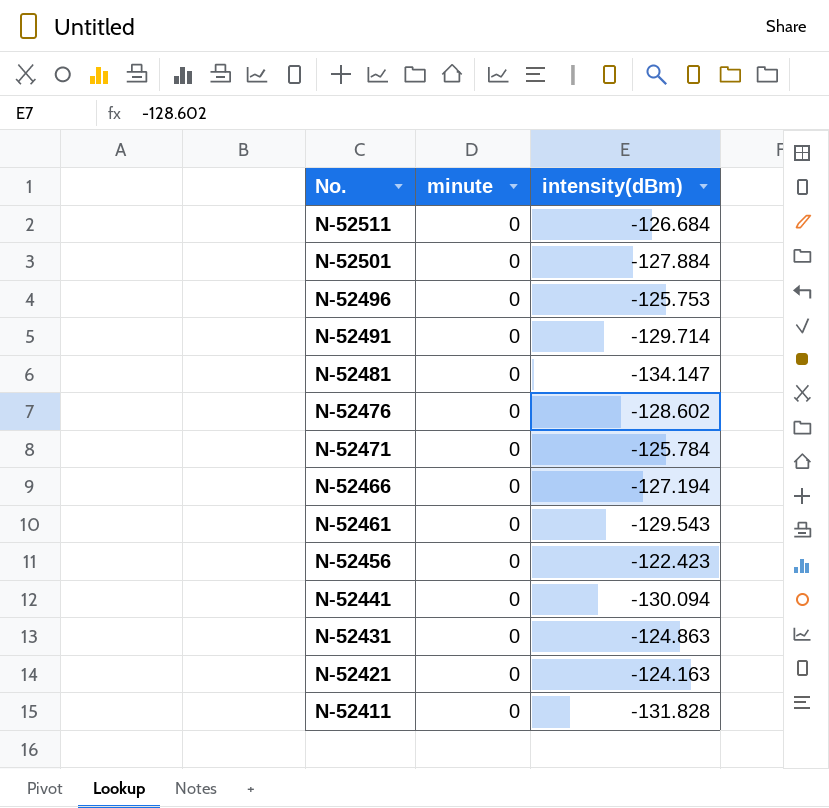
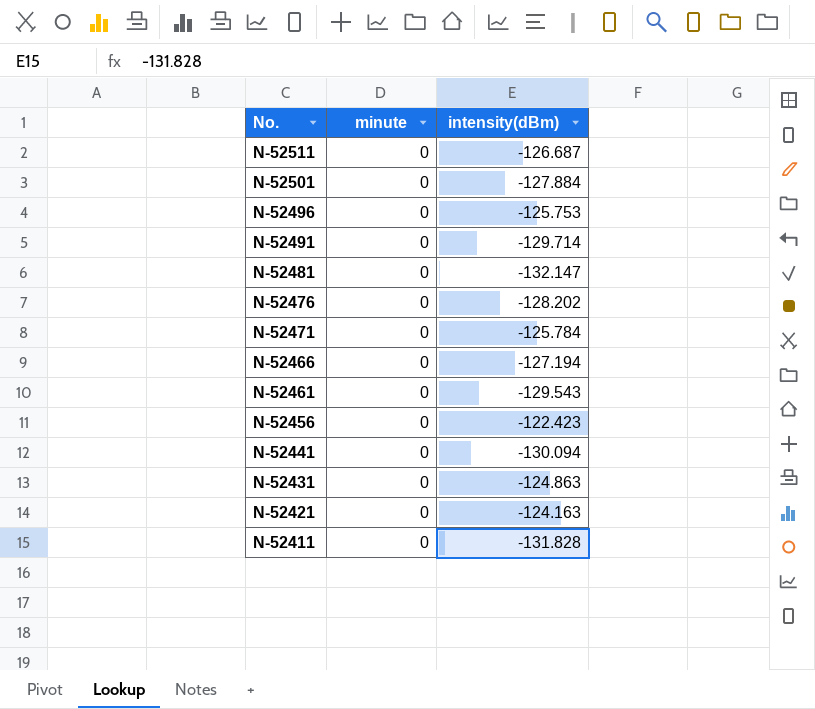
N-52511 | intensity(dBm): -126.684 -> -126.687
N-52481 | intensity(dBm): -134.147 -> -132.147
N-52476 | intensity(dBm): -128.602 -> -128.202

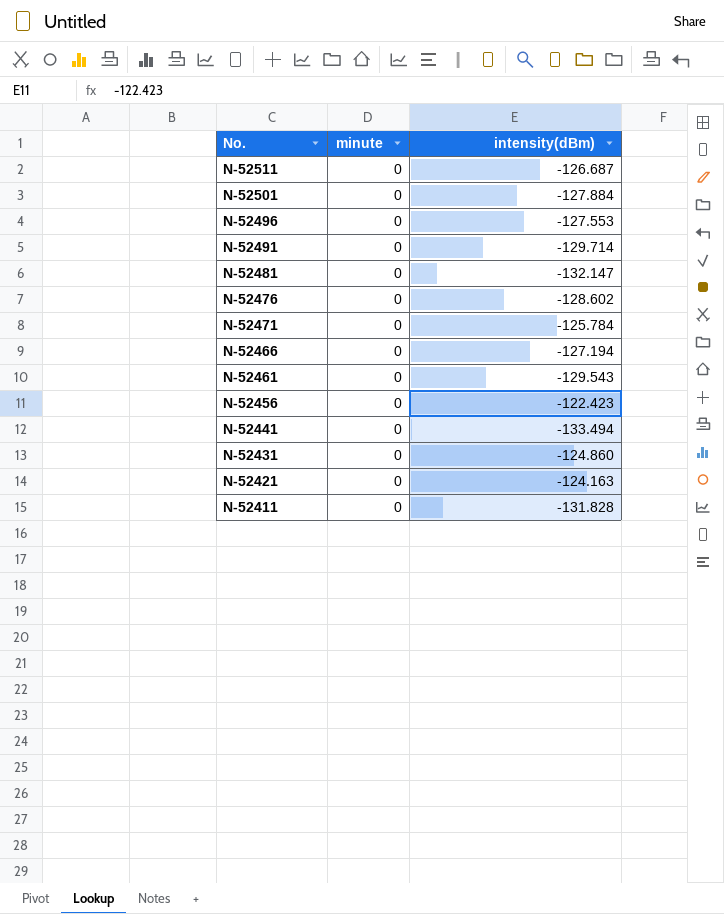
N-52496 | intensity(dBm): -125.753 -> -127.553
N-52476 | intensity(dBm): -128.202 -> -128.602
N-52441 | intensity(dBm): -130.094 -> -133.494
N-52431 | intensity(dBm): -124.863 -> -124.860

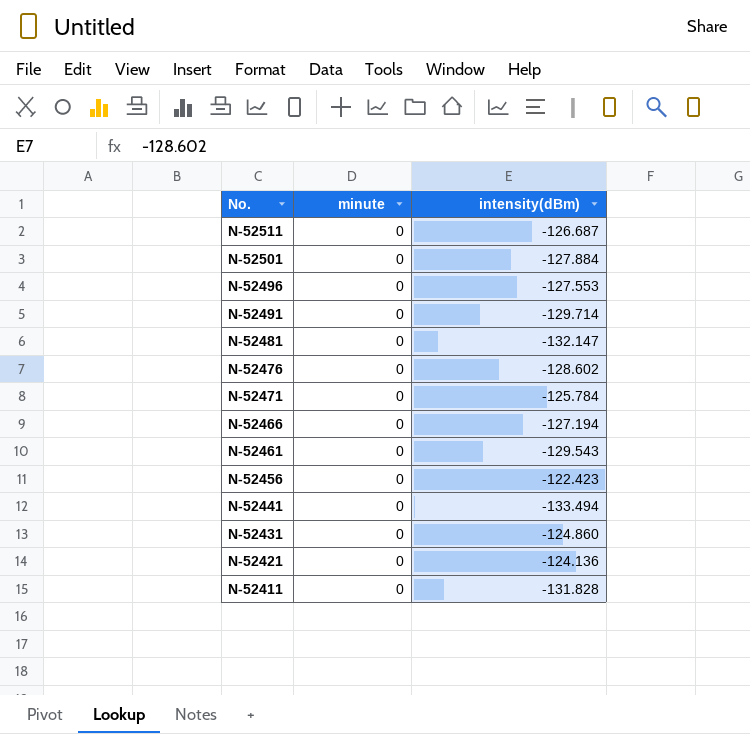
N-52421 | intensity(dBm): -124.163 -> -124.136

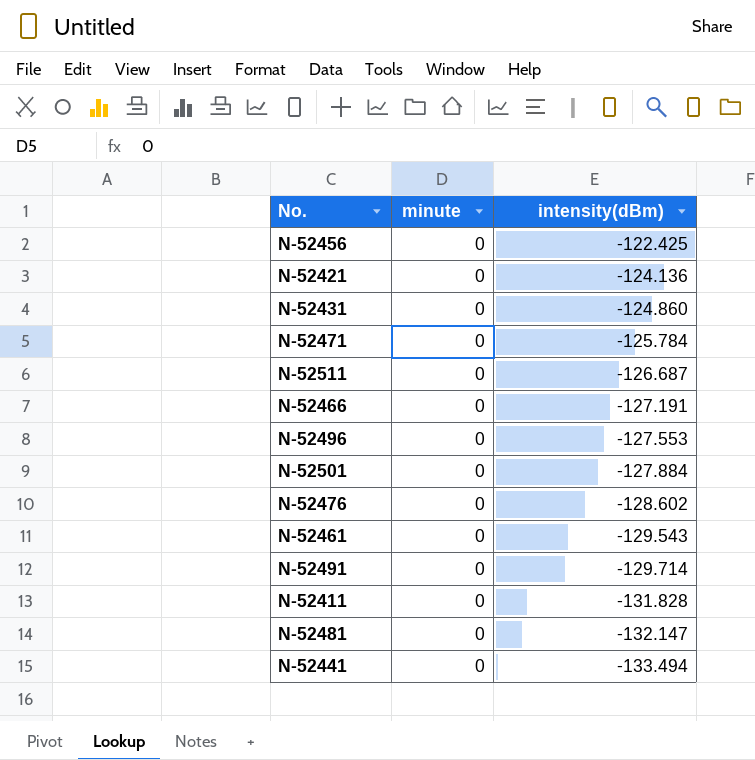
row order: No. descending -> intensity(dBm) descending
N-52456 | intensity(dBm): -122.423 -> -122.425
N-52466 | intensity(dBm): -127.194 -> -127.191

